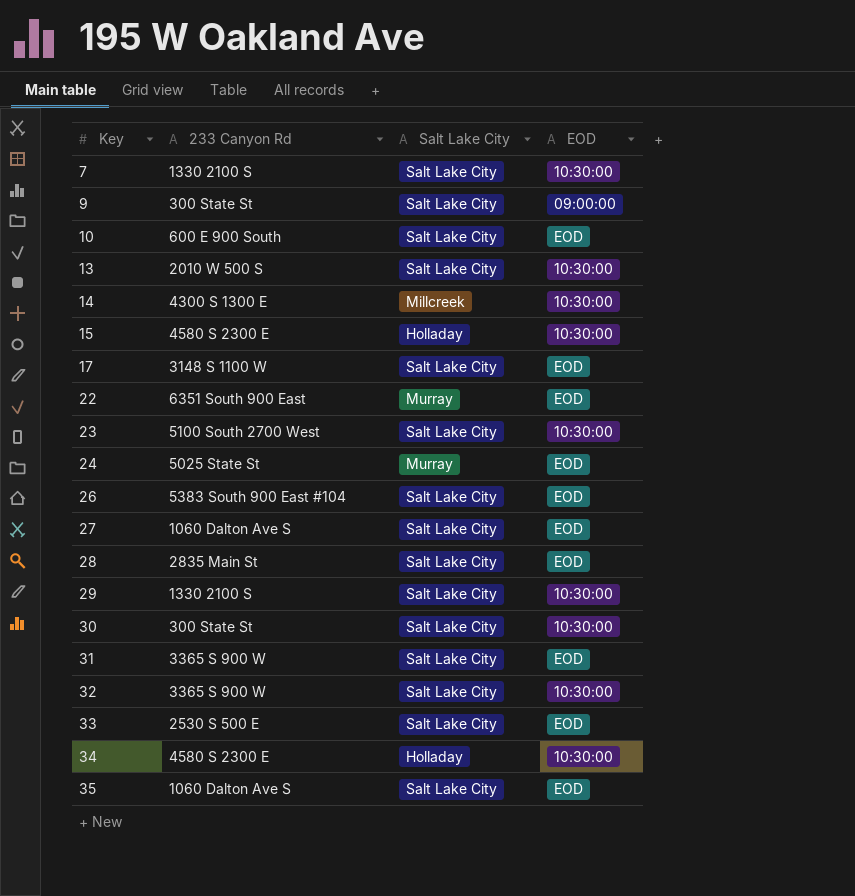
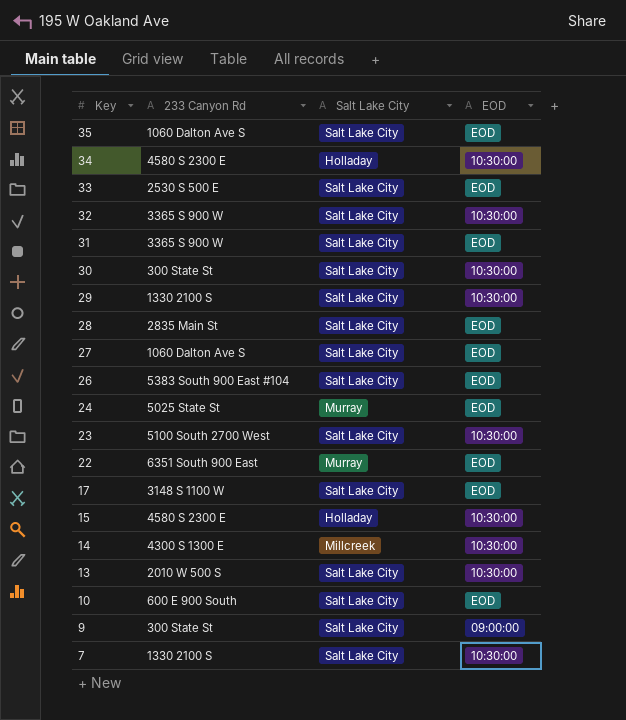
row order: Key ascending -> Key descending

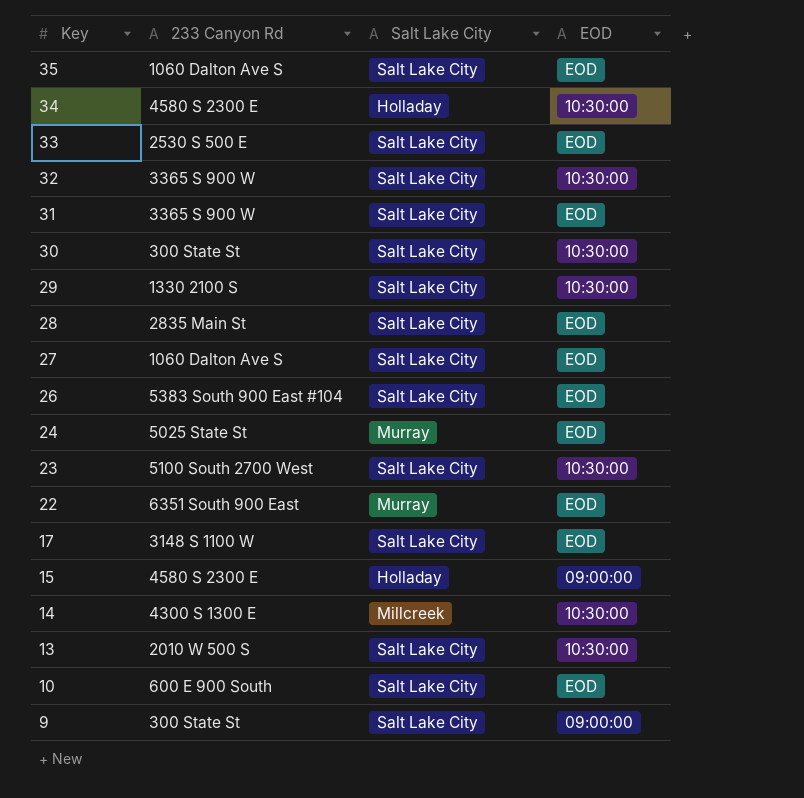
row 7: 1330 2100 S | Salt Lake City | 10:30:00 -> none
15 | EOD: 10:30:00 -> 09:00:00

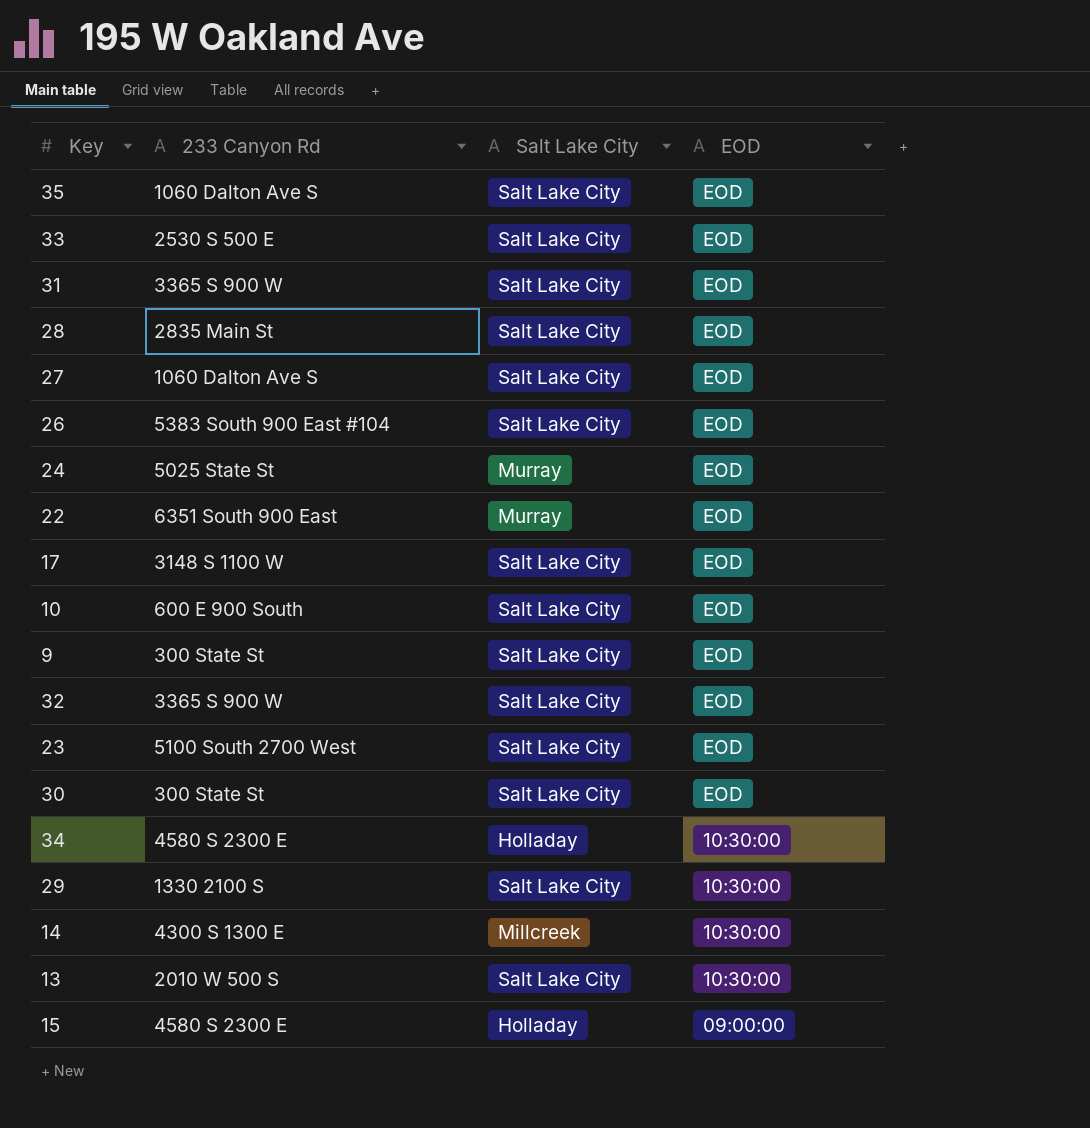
row order: Key descending -> EOD descending
9 | EOD: 09:00:00 -> EOD
32 | EOD: 10:30:00 -> EOD
23 | EOD: 10:30:00 -> EOD
30 | EOD: 10:30:00 -> EOD

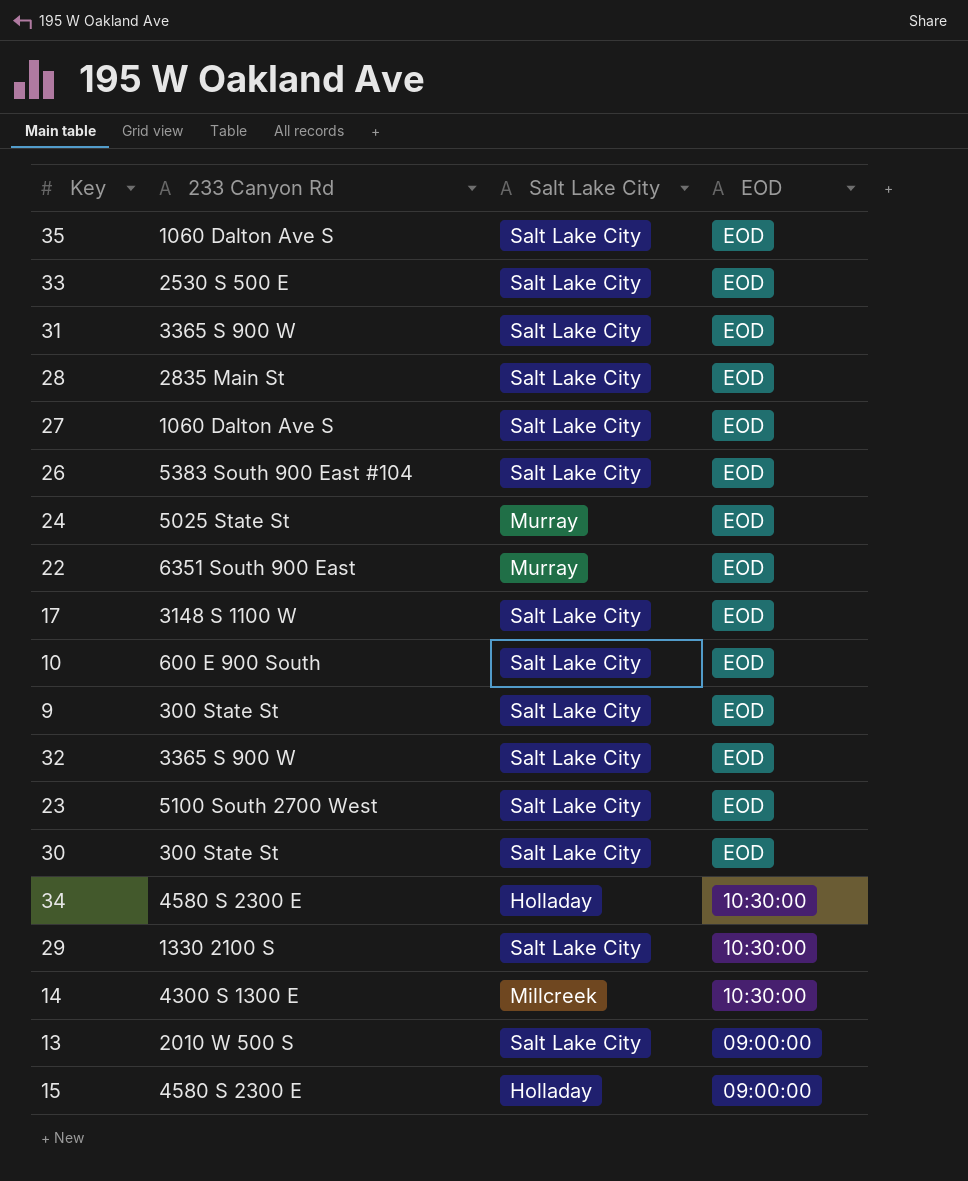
13 | EOD: 10:30:00 -> 09:00:00

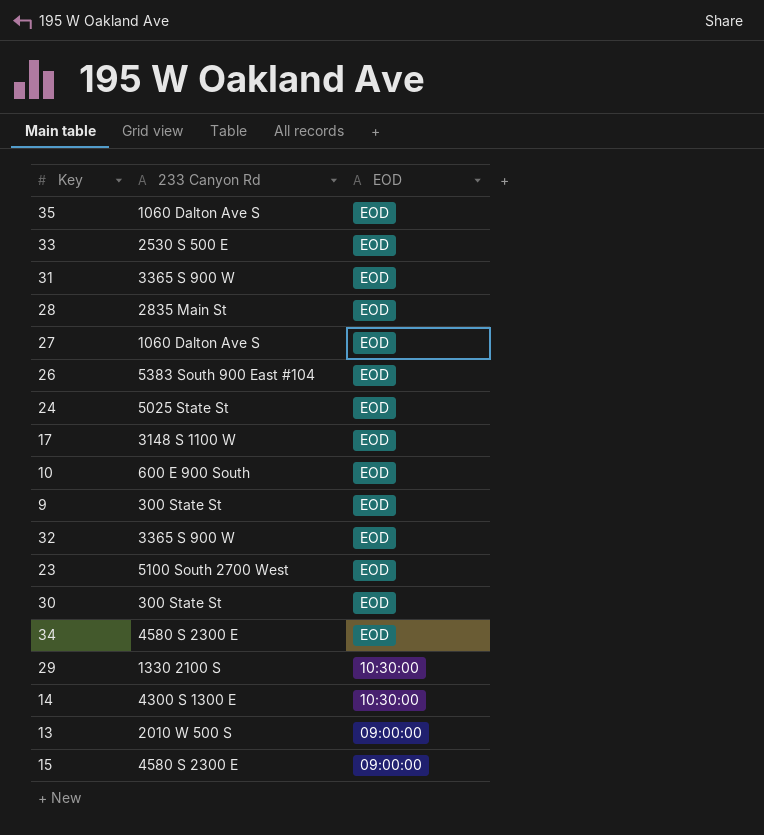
column Salt Lake City | position: 3 -> none
row 22: 6351 South 900 East | Murray | EOD -> none
34 | EOD: 10:30:00 -> EOD

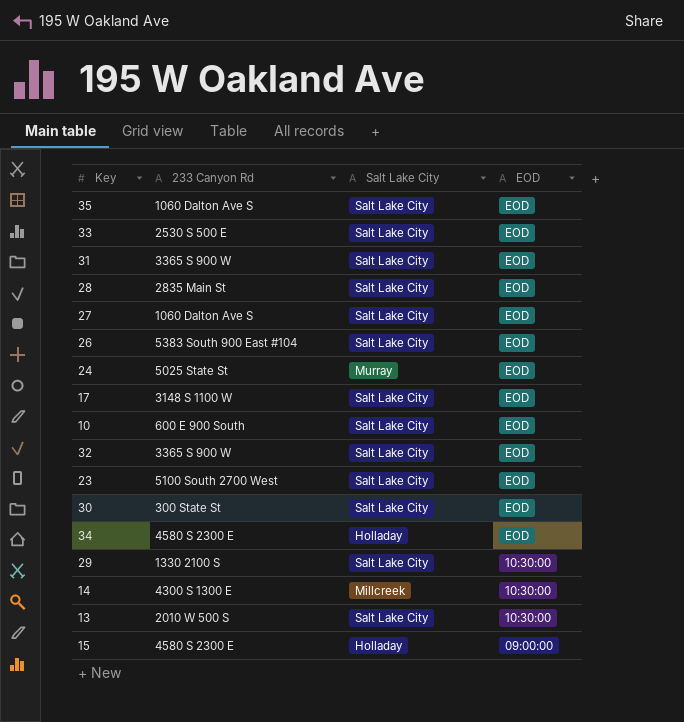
column Salt Lake City | position: none -> 3
row 9: 300 State St | EOD -> none
13 | EOD: 09:00:00 -> 10:30:00

